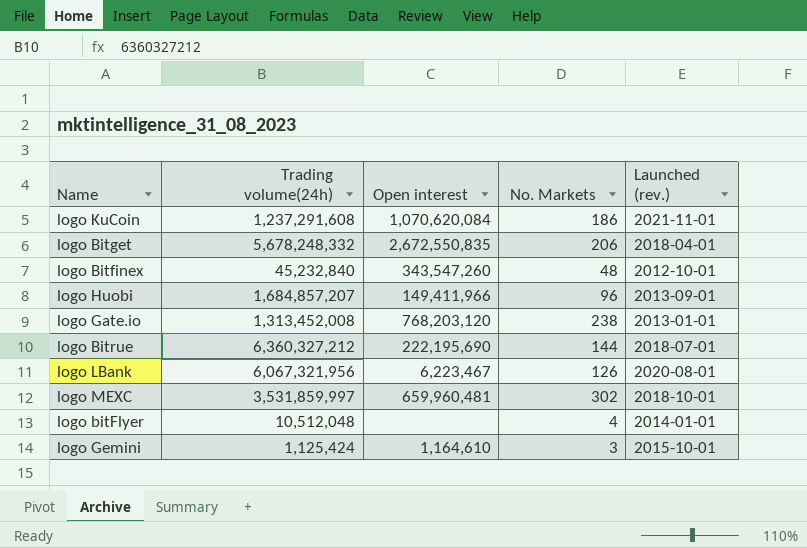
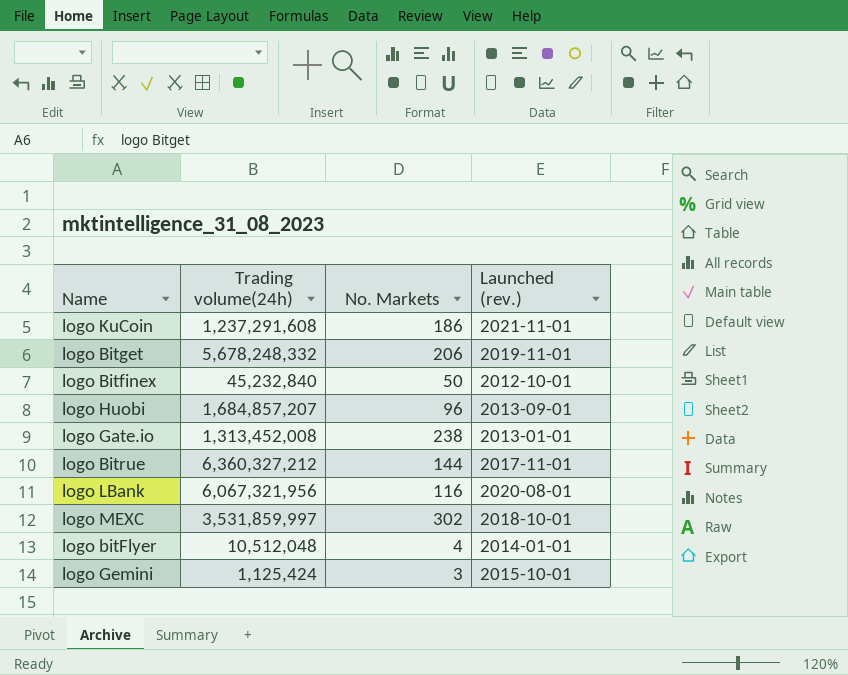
column Open interest | position: 3 -> none
logo Bitget | Launched (rev.): 2018-04-01 -> 2019-11-01
logo Bitfinex | No. Markets: 48 -> 50
logo Bitrue | Launched (rev.): 2018-07-01 -> 2017-11-01
logo LBank | No. Markets: 126 -> 116

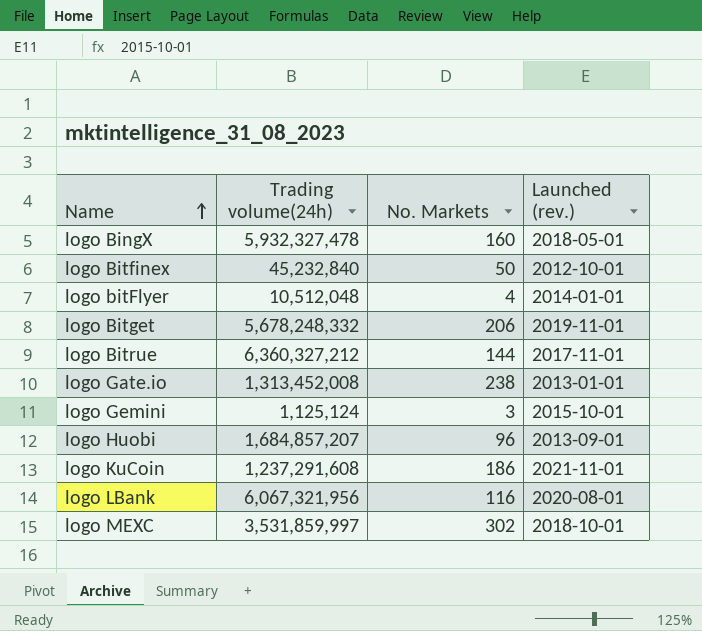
row order: none -> Name ascending
row logo BingX: none -> 5,932,327,478 | 160 | 2018-05-01
logo Gemini | Trading volume(24h): 1,125,424 -> 1,125,124

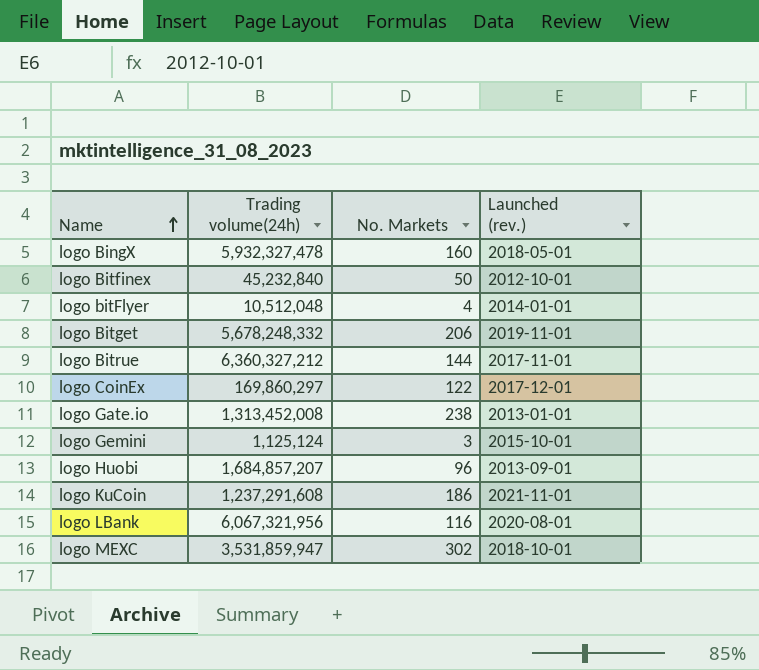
row logo CoinEx: none -> 169,860,297 | 122 | 2017-12-01
logo MEXC | Trading volume(24h): 3,531,859,997 -> 3,531,859,947

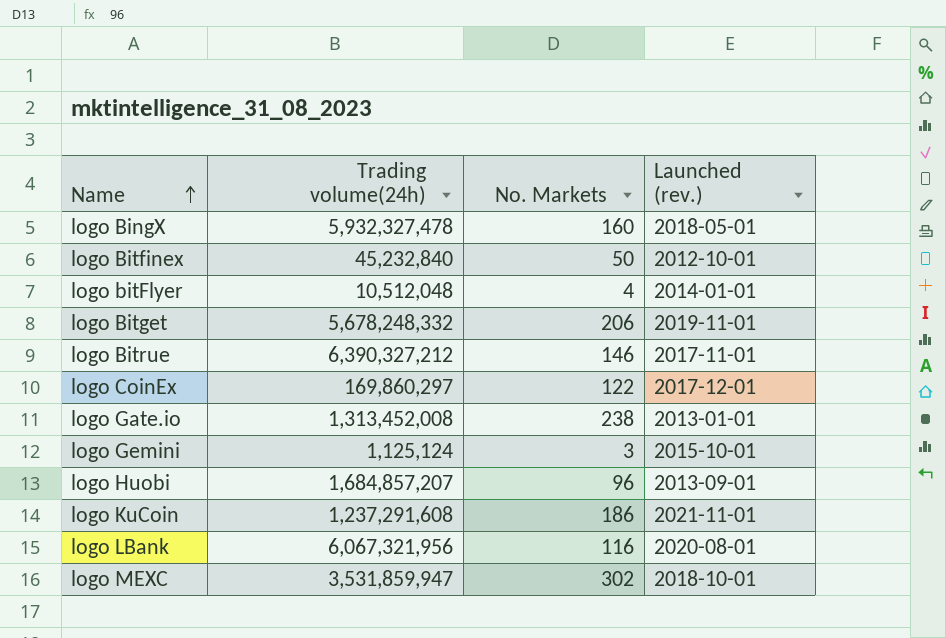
logo Bitrue | Trading volume(24h): 6,360,327,212 -> 6,390,327,212
logo Bitrue | No. Markets: 144 -> 146

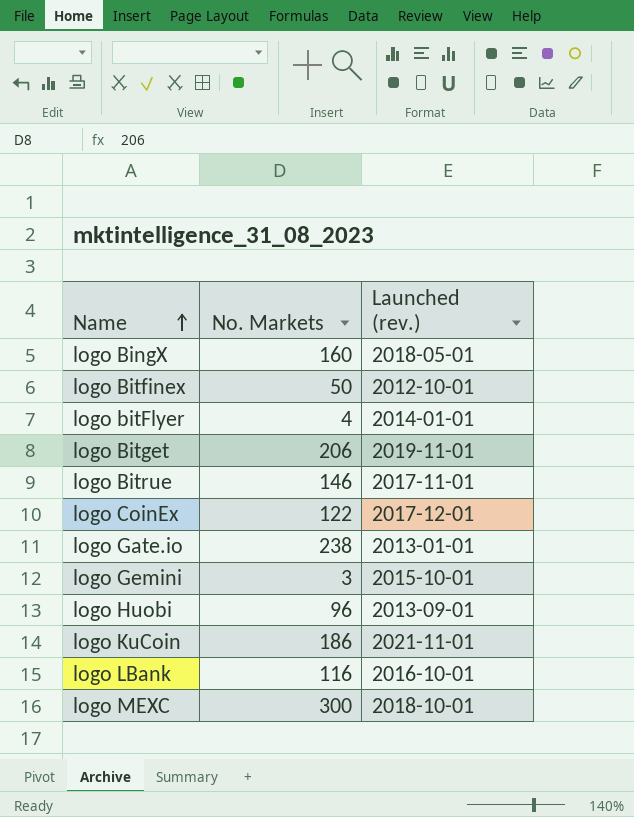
column Trading volume(24h) | position: 2 -> none
logo LBank | Launched (rev.): 2020-08-01 -> 2016-10-01
logo MEXC | No. Markets: 302 -> 300

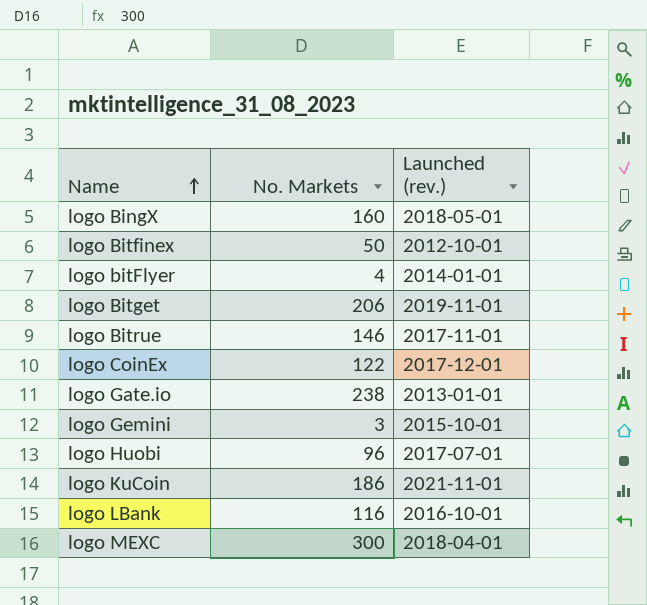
logo Huobi | Launched (rev.): 2013-09-01 -> 2017-07-01
logo MEXC | Launched (rev.): 2018-10-01 -> 2018-04-01

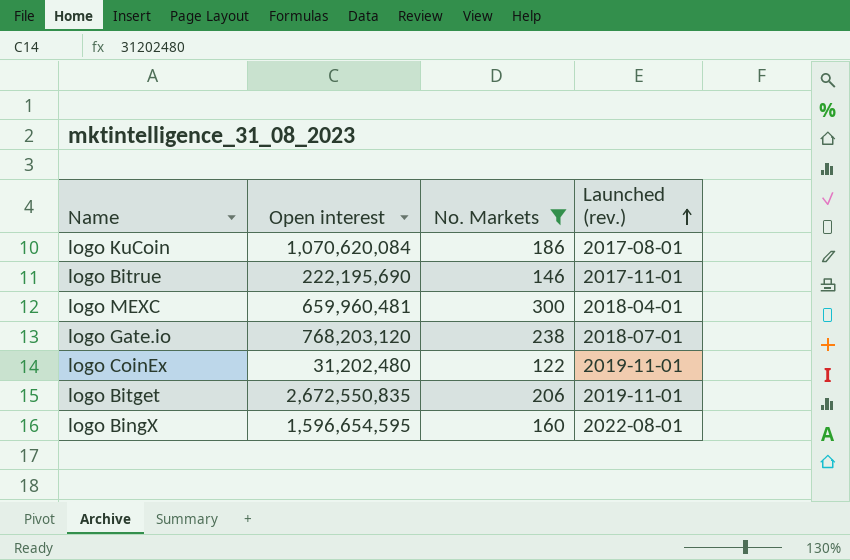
filter: none -> No. Markets >= 122
row order: Name ascending -> Launched (rev.) ascending
column Open interest | position: none -> 2
logo KuCoin | Launched (rev.): 2021-11-01 -> 2017-08-01
logo Gate.io | Launched (rev.): 2013-01-01 -> 2018-07-01
logo CoinEx | Launched (rev.): 2017-12-01 -> 2019-11-01
logo BingX | Launched (rev.): 2018-05-01 -> 2022-08-01

